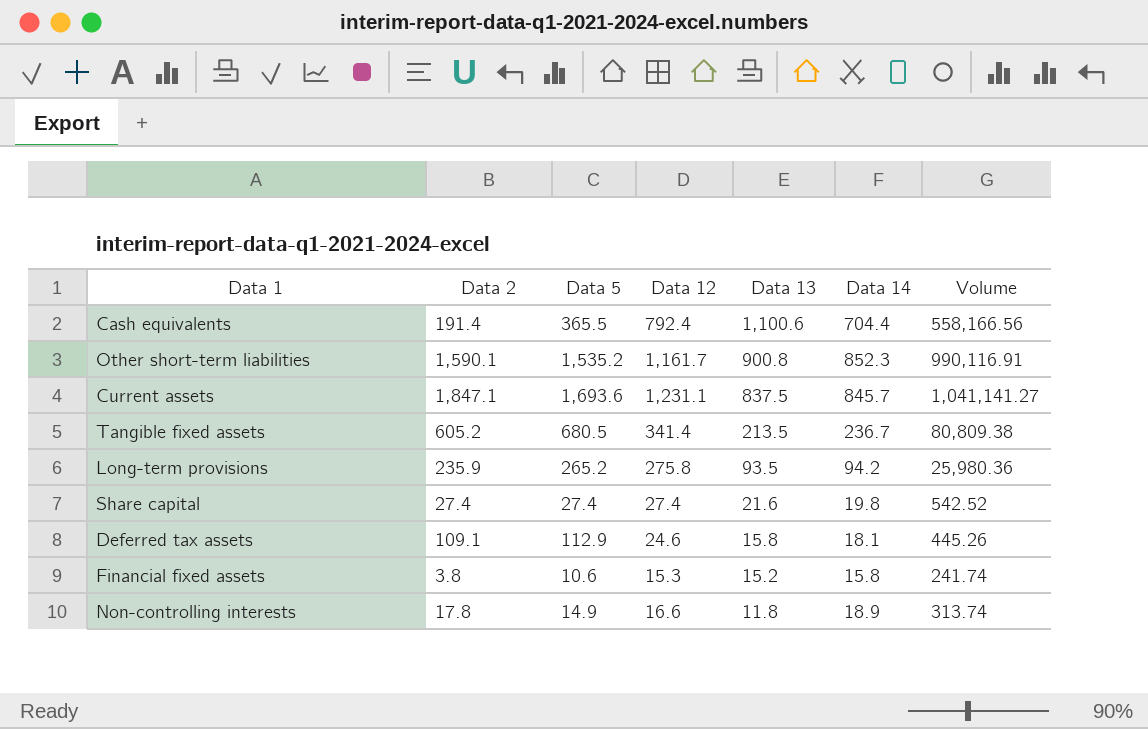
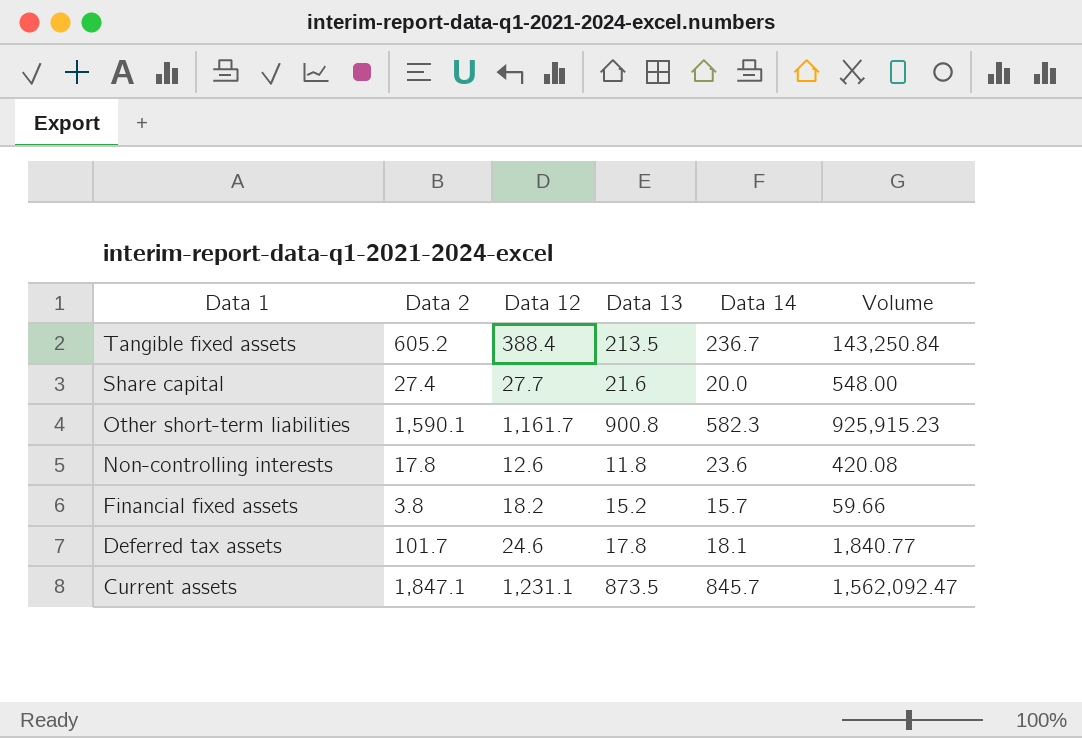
row order: Data 13 descending -> Data 1 descending
column Data 5 | position: 3 -> none
column Volume | formula: [Data 12] * [Data 14] -> [Data 2] * [Data 14]
row Cash equivalents: 191.4 | 365.5 | 792.4 | 1,100.6 | 704.4 | 558,166.56 -> none
row Long-term provisions: 235.9 | 265.2 | 275.8 | 93.5 | 94.2 | 25,980.36 -> none
Tangible fixed assets | Data 12: 341.4 -> 388.4
Share capital | Data 12: 27.4 -> 27.7
Share capital | Data 14: 19.8 -> 20.0
Other short-term liabilities | Data 14: 852.3 -> 582.3
Non-controlling interests | Data 12: 16.6 -> 12.6
Non-controlling interests | Data 14: 18.9 -> 23.6
Financial fixed assets | Data 12: 15.3 -> 18.2
Financial fixed assets | Data 14: 15.8 -> 15.7
Deferred tax assets | Data 2: 109.1 -> 101.7
Deferred tax assets | Data 13: 15.8 -> 17.8
Current assets | Data 13: 837.5 -> 873.5

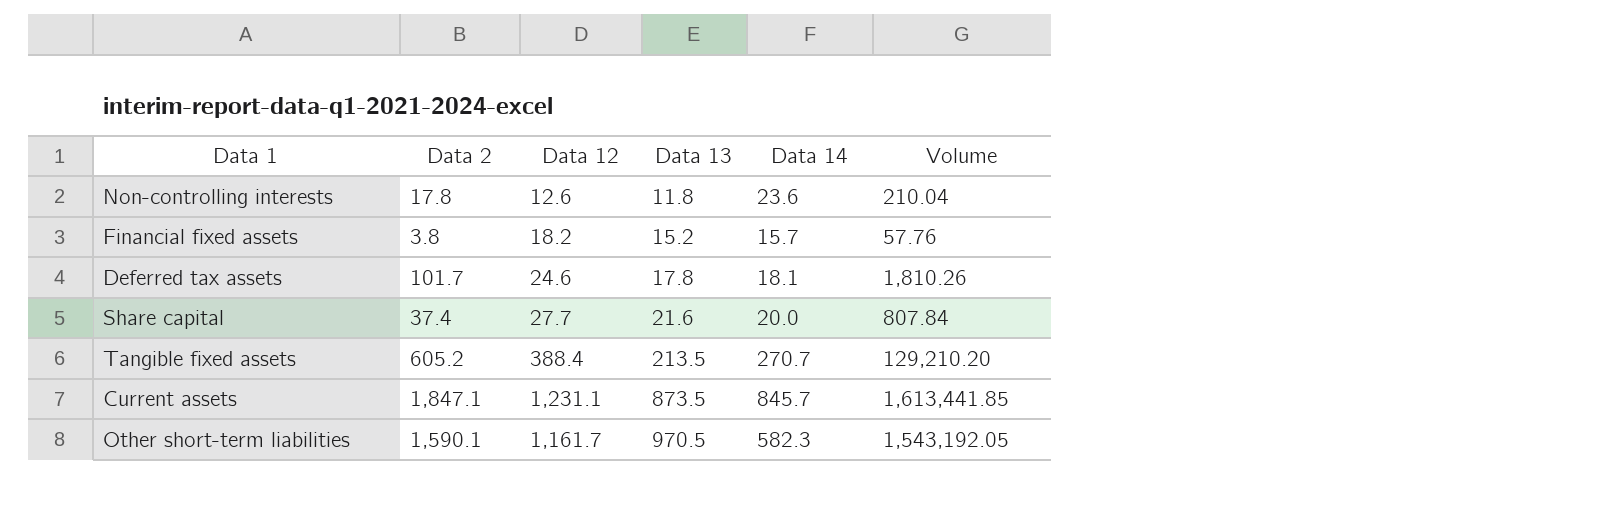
row order: Data 1 descending -> Data 13 ascending
column Volume | formula: [Data 2] * [Data 14] -> [Data 2] * [Data 13]
Share capital | Data 2: 27.4 -> 37.4
Tangible fixed assets | Data 14: 236.7 -> 270.7
Other short-term liabilities | Data 13: 900.8 -> 970.5

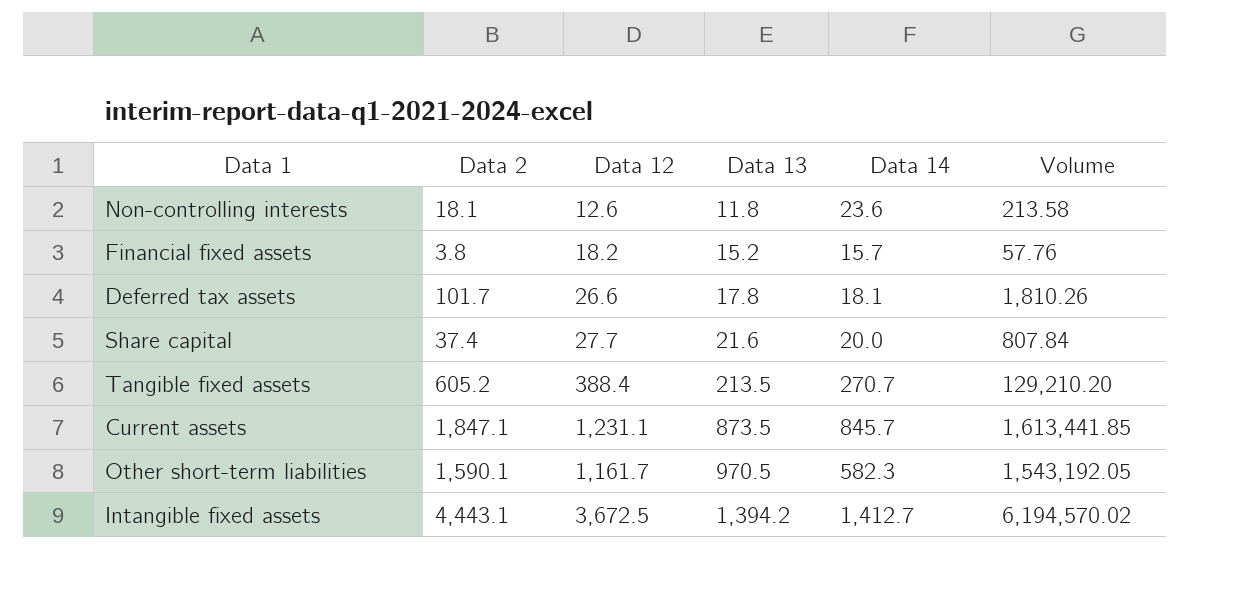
Non-controlling interests | Data 2: 17.8 -> 18.1
Non-controlling interests | Volume: 210.04 -> 213.58
Deferred tax assets | Data 12: 24.6 -> 26.6
row Intangible fixed assets: none -> 4,443.1 | 3,672.5 | 1,394.2 | 1,412.7 | 6,194,570.02

